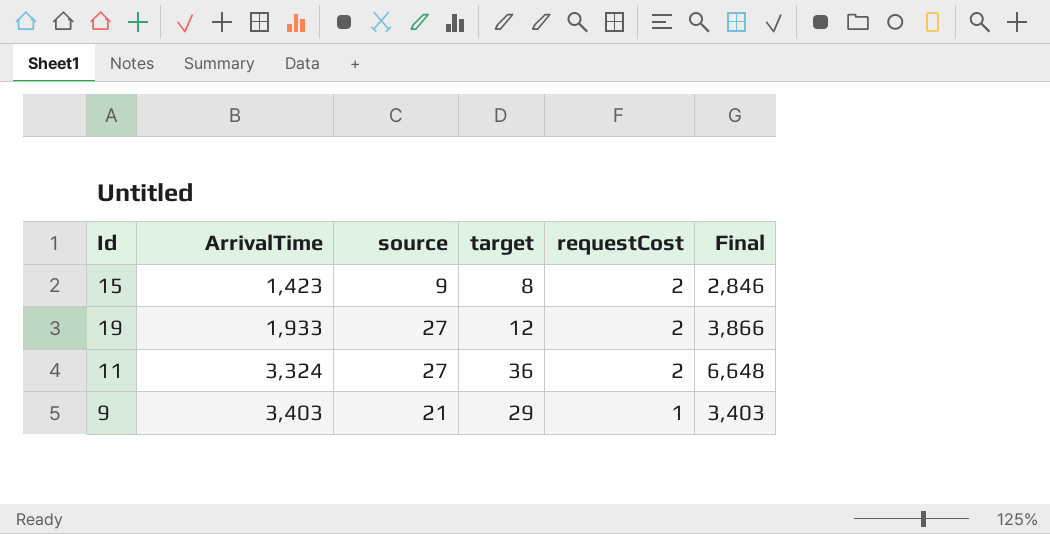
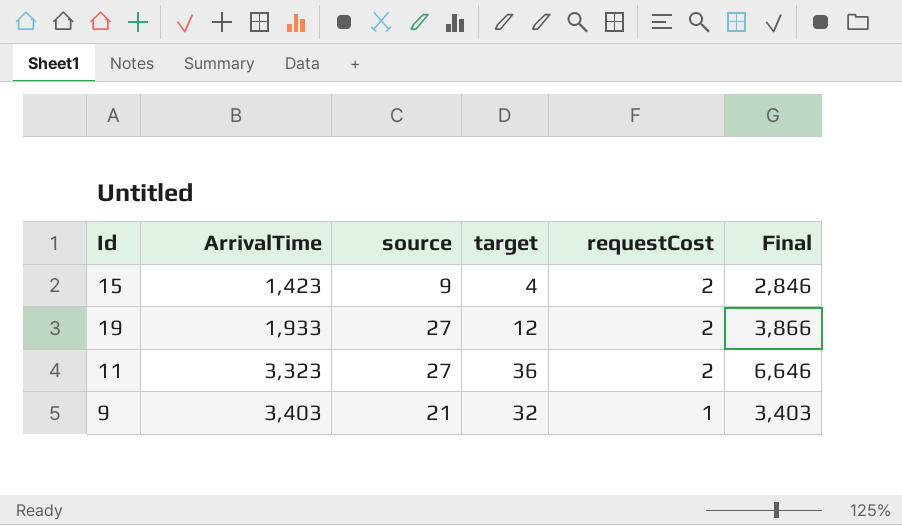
15 | target: 8 -> 4
11 | ArrivalTime: 3,324 -> 3,323
11 | Final: 6,648 -> 6,646
9 | target: 29 -> 32

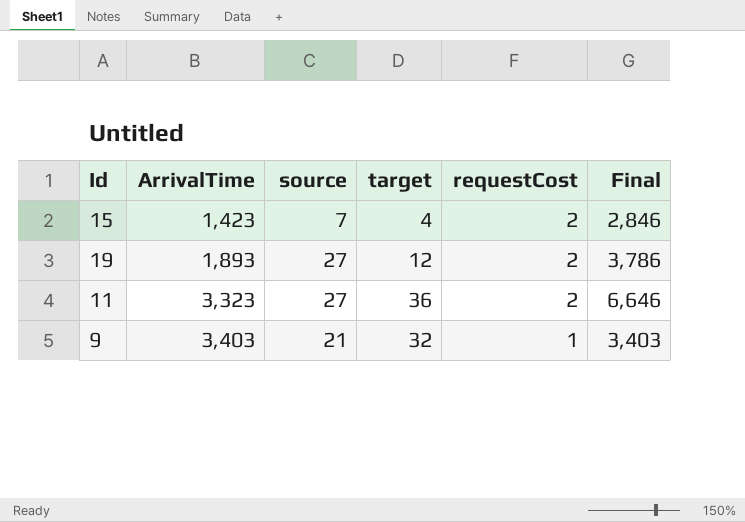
15 | source: 9 -> 7
19 | ArrivalTime: 1,933 -> 1,893
19 | Final: 3,866 -> 3,786

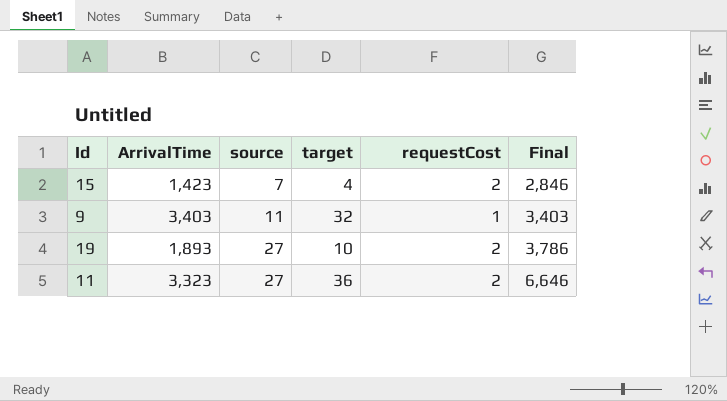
row order: ArrivalTime ascending -> source ascending
9 | source: 21 -> 11
19 | target: 12 -> 10

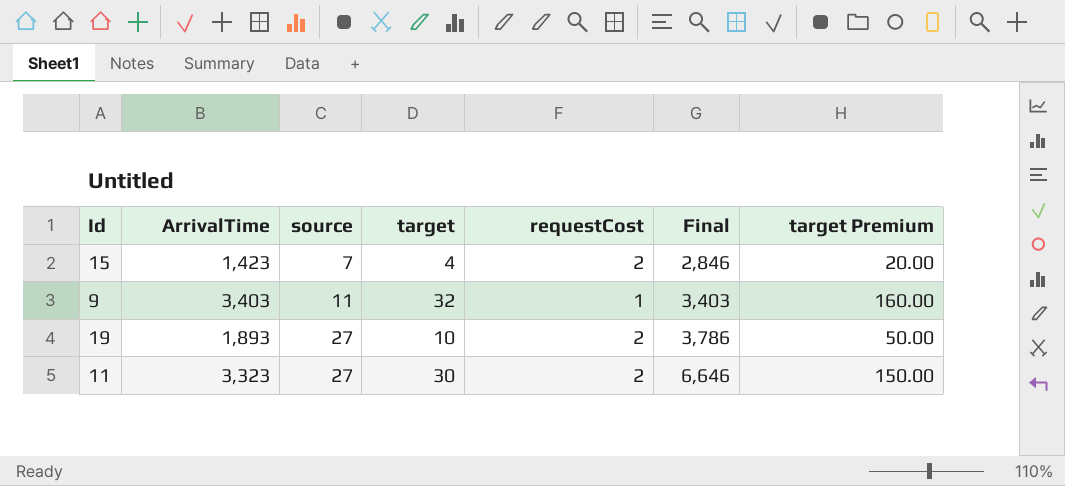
column target Premium | formula: none -> [target] * 5
11 | target: 36 -> 30

